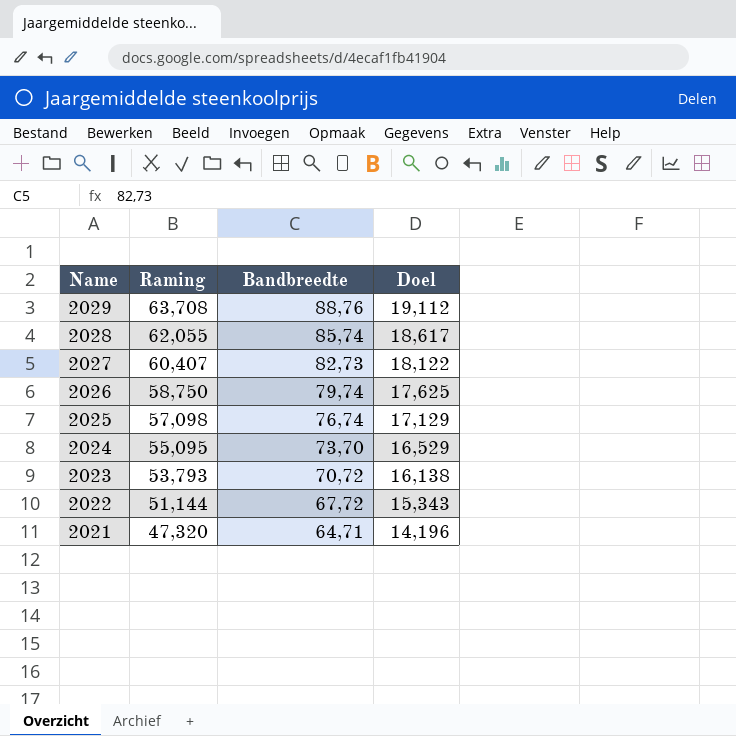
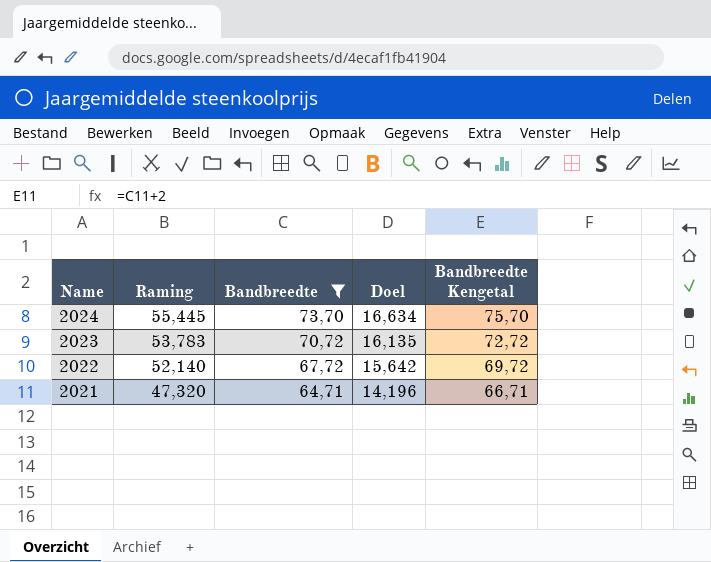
filter: none -> Bandbreedte <= 73,70
column Bandbreedte Kengetal | formula: none -> [Bandbreedte] + 2
2024 | Raming: 55,095 -> 55,445
2024 | Doel: 16,529 -> 16,634
2023 | Raming: 53,793 -> 53,783
2023 | Doel: 16,138 -> 16,135
2022 | Raming: 51,144 -> 52,140
2022 | Doel: 15,343 -> 15,642

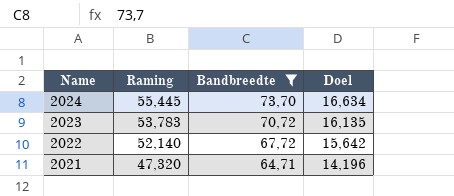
column Bandbreedte Kengetal | formula: [Bandbreedte] + 2 -> none

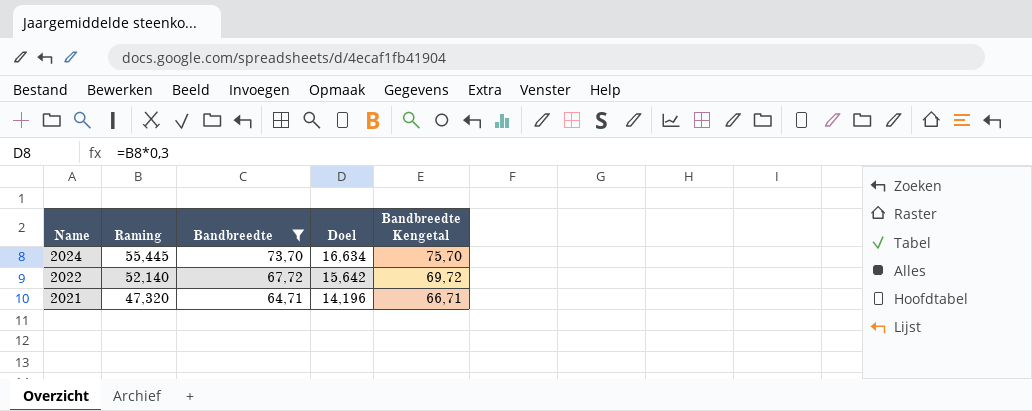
column Bandbreedte Kengetal | formula: none -> [Bandbreedte] + 2
row 2023: 53,783 | 70,72 | 16,135 -> none

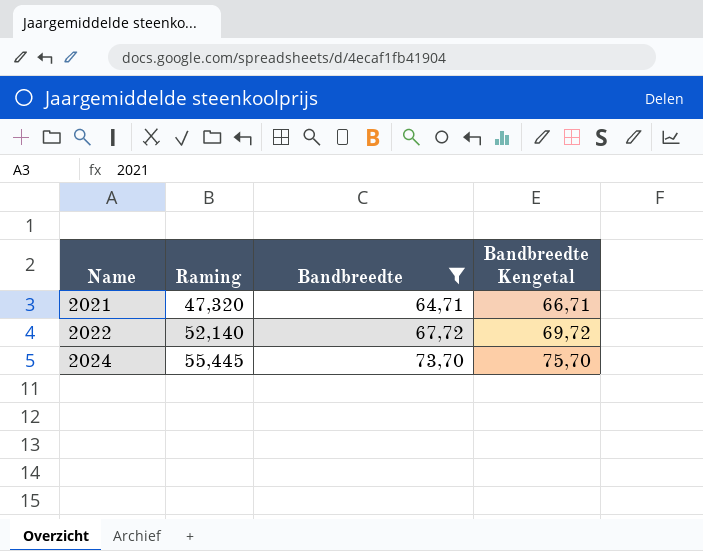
row order: Name descending -> Name ascending
column Doel | formula: [Raming] * 0,3 -> none

